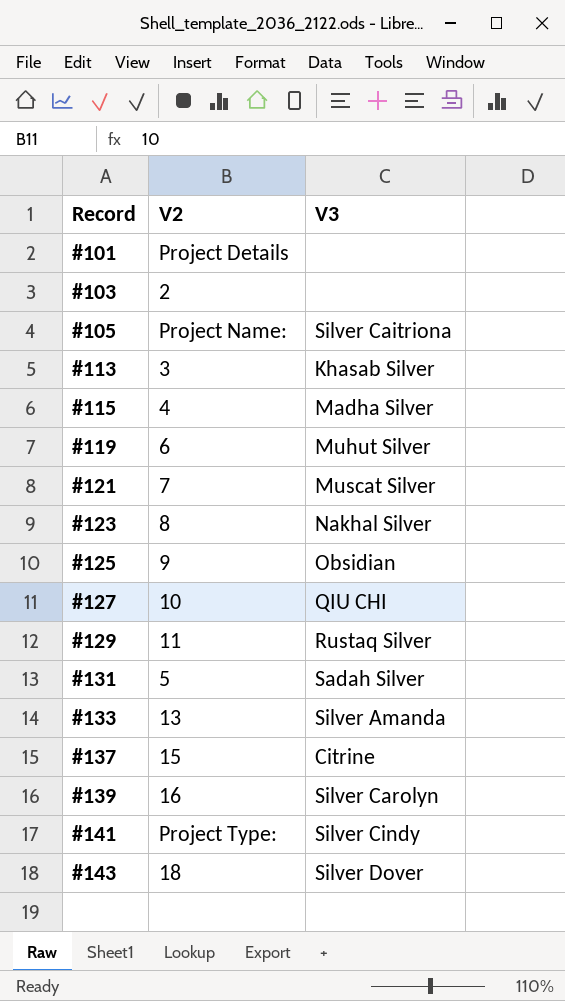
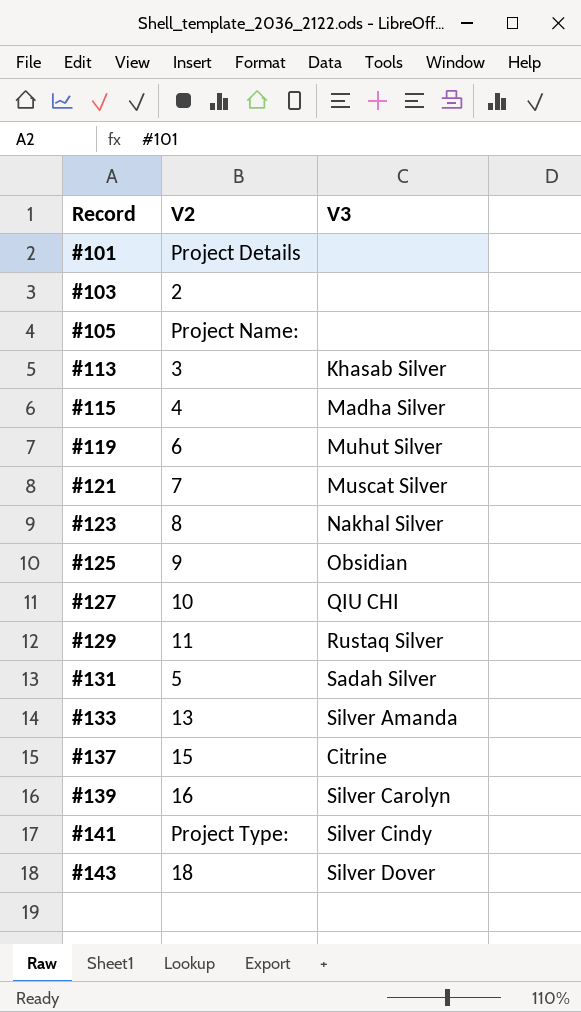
#105 | V3: Silver Caitriona -> none

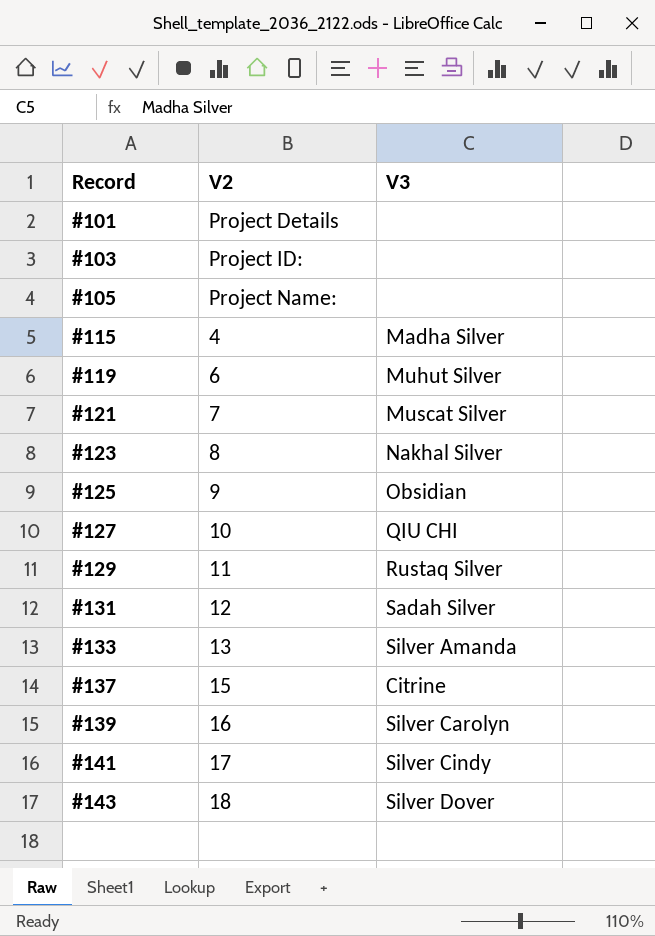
row #113: 3 | Khasab Silver -> none
#103 | V2: 2 -> Project ID:
#131 | V2: 5 -> 12
#141 | V2: Project Type: -> 17

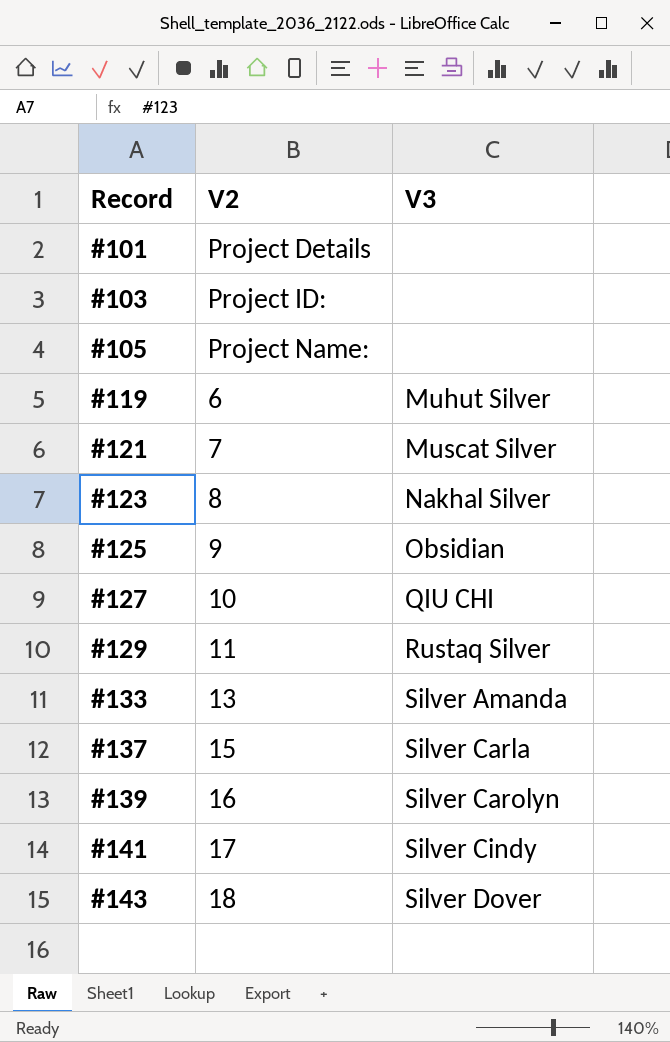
row #115: 4 | Madha Silver -> none
row #131: 12 | Sadah Silver -> none
#137 | V3: Citrine -> Silver Carla

